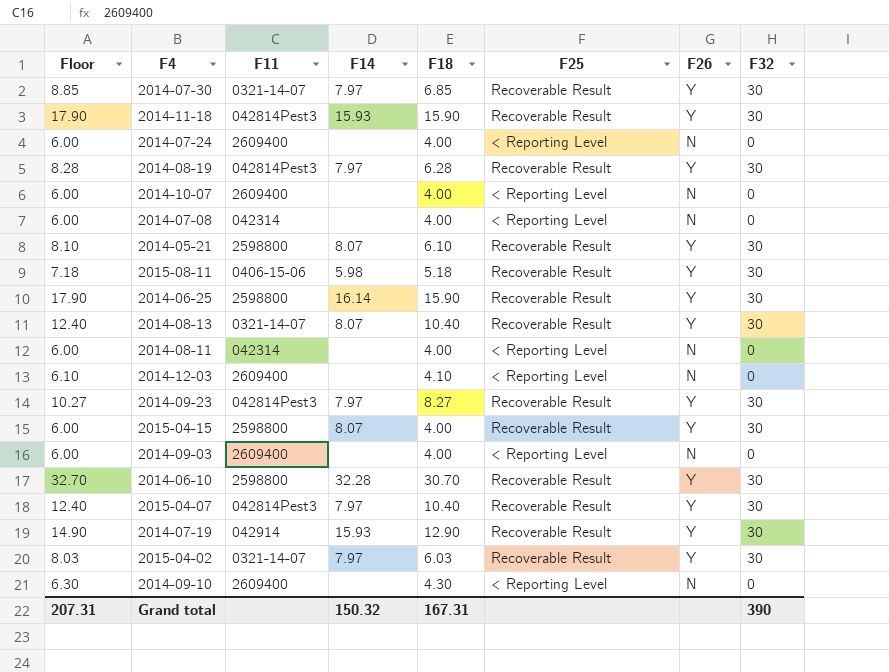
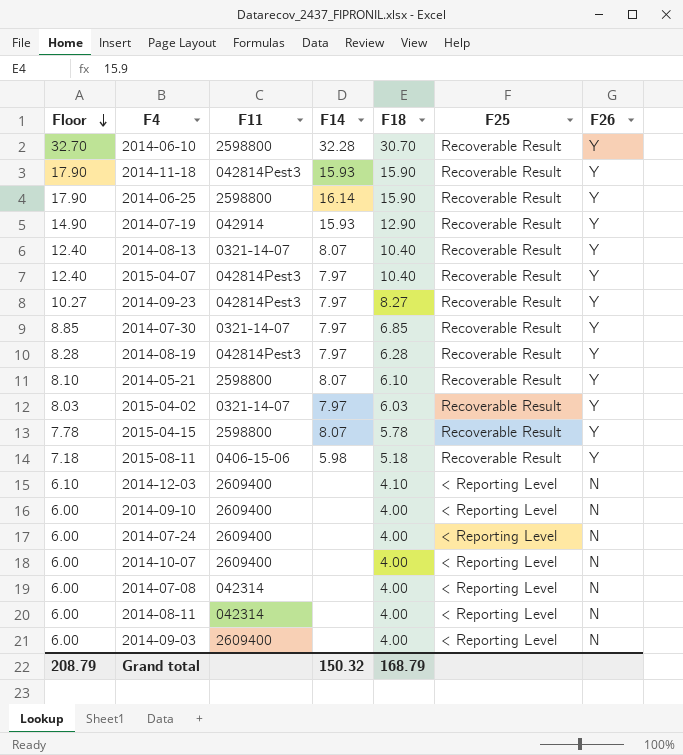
row order: none -> Floor descending
column F32 | position: 8 -> none
2015-04-15 | Floor: 6.00 -> 7.78
2015-04-15 | F18: 4.00 -> 5.78
2014-09-10 | Floor: 6.30 -> 6.00
2014-09-10 | F18: 4.30 -> 4.00
Grand total | Floor: 207.31 -> 208.79
Grand total | F18: 167.31 -> 168.79

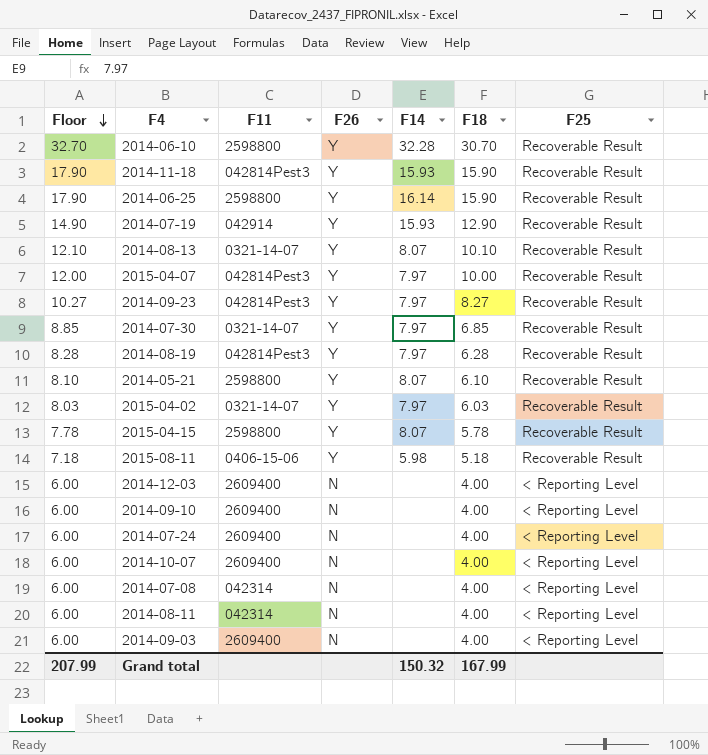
column F26 | position: 7 -> 4
2014-08-13 | Floor: 12.40 -> 12.10
2014-08-13 | F18: 10.40 -> 10.10
2015-04-07 | Floor: 12.40 -> 12.00
2015-04-07 | F18: 10.40 -> 10.00
2014-12-03 | Floor: 6.10 -> 6.00
2014-12-03 | F18: 4.10 -> 4.00
Grand total | Floor: 208.79 -> 207.99
Grand total | F18: 168.79 -> 167.99

